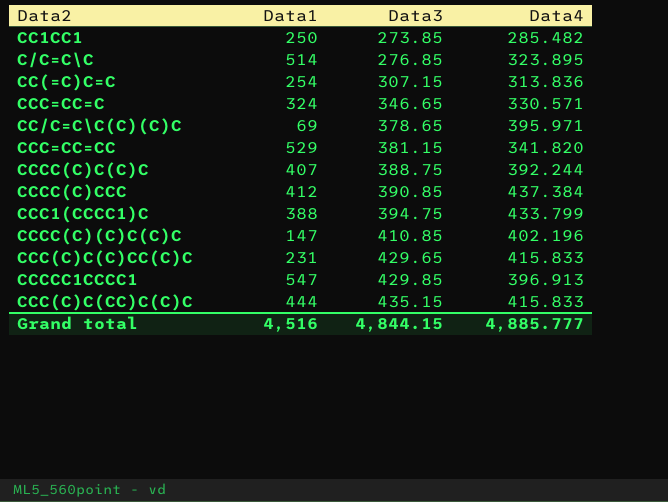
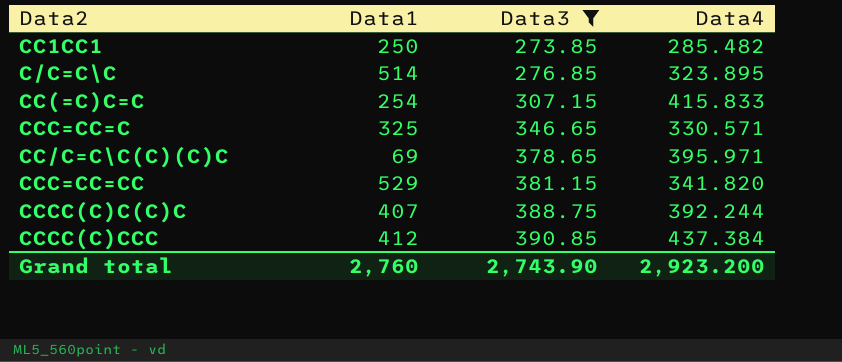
filter: none -> Data3 <= 390.85
CC(=C)C=C | Data4: 313.836 -> 415.833
CCC=CC=C | Data1: 324 -> 325
Grand total | Data1: 4,516 -> 2,760
Grand total | Data3: 4,844.15 -> 2,743.90
Grand total | Data4: 4,885.777 -> 2,923.200

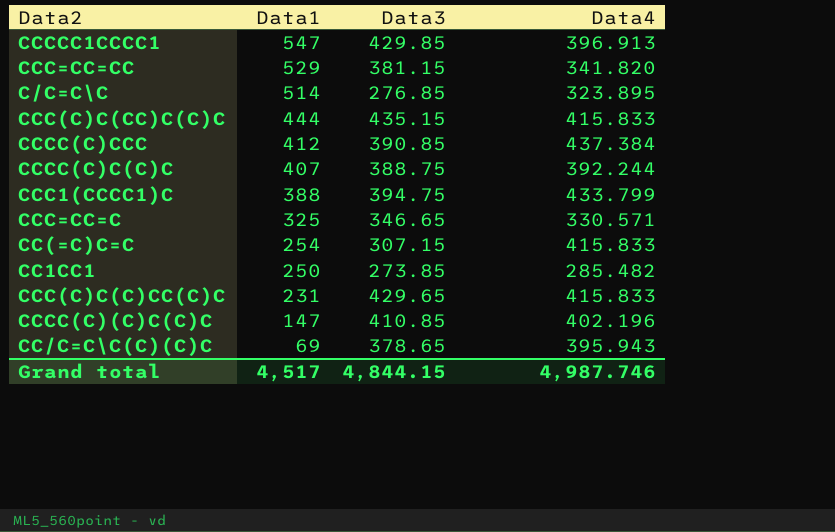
filter: Data3 <= 390.85 -> none
row order: Data3 ascending -> Data1 descending
CC/C=C\C(C)(C)C | Data4: 395.971 -> 395.943
Grand total | Data1: 2,760 -> 4,517
Grand total | Data3: 2,743.90 -> 4,844.15
Grand total | Data4: 2,923.200 -> 4,987.746

